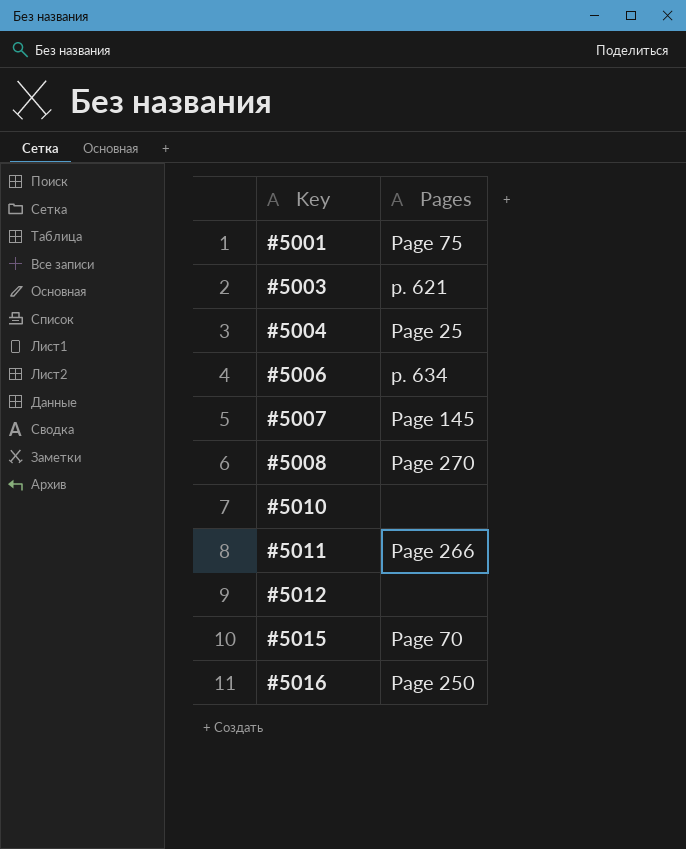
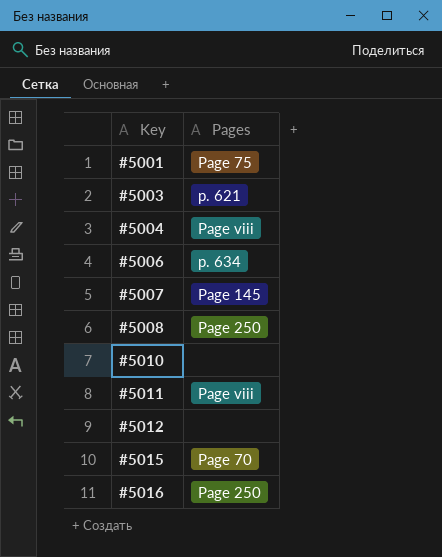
#5004 | Pages: Page 25 -> Page viii
#5008 | Pages: Page 270 -> Page 250
#5011 | Pages: Page 266 -> Page viii

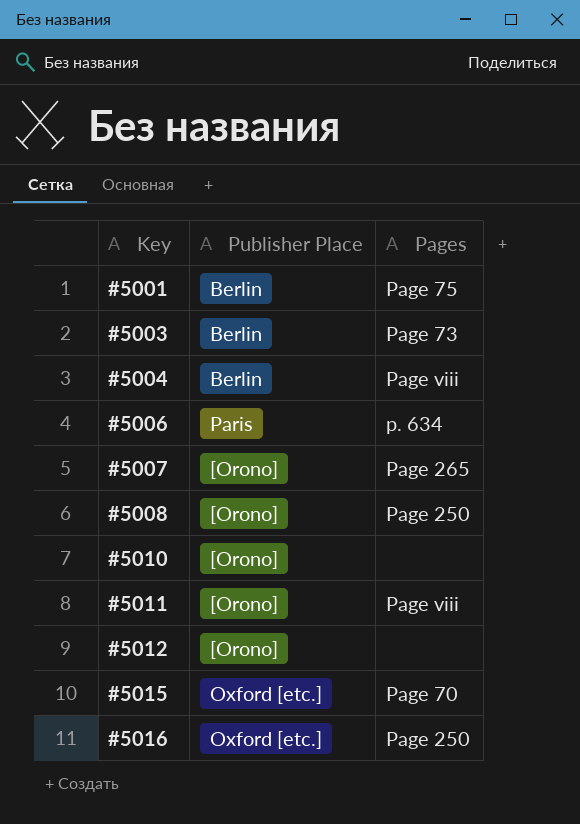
column Publisher Place | position: none -> 2
#5003 | Pages: p. 621 -> Page 73
#5007 | Pages: Page 145 -> Page 265

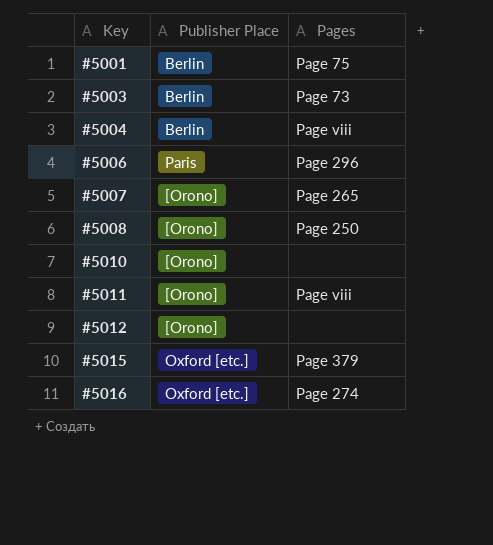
#5006 | Pages: p. 634 -> Page 296
#5015 | Pages: Page 70 -> Page 379
#5016 | Pages: Page 250 -> Page 274

